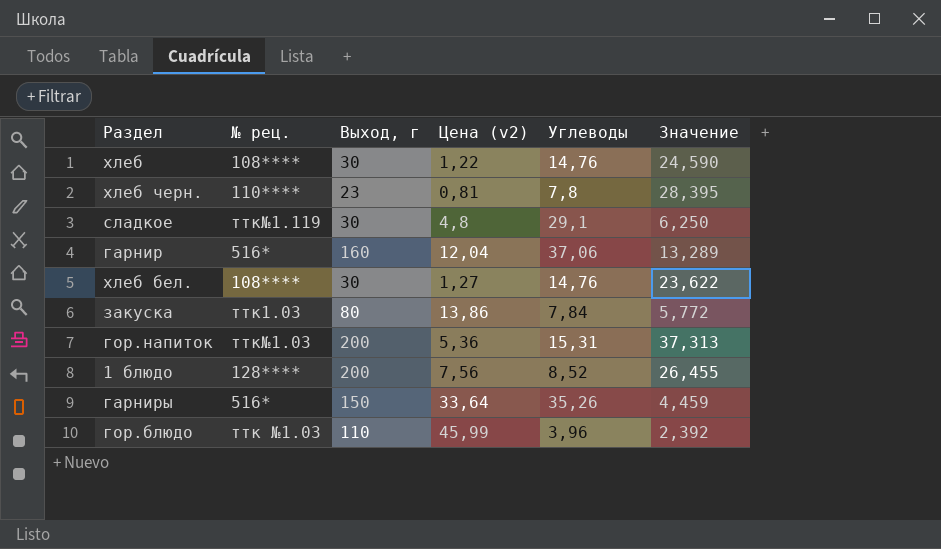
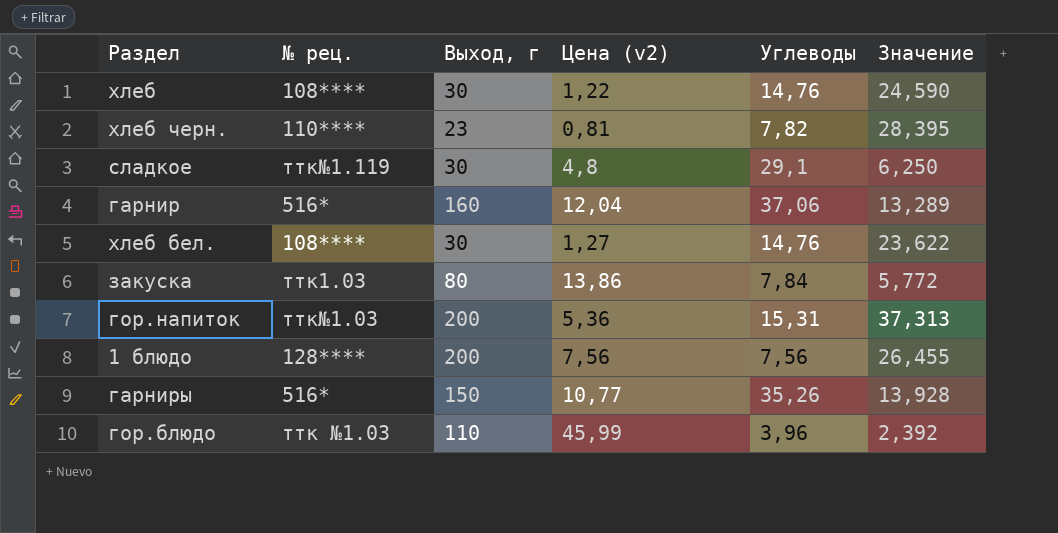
хлеб черн. | Углеводы: 7,8 -> 7,82
1 блюдо | Углеводы: 8,52 -> 7,56
гарниры | Цена (v2): 33,64 -> 10,77
гарниры | Значение: 4,459 -> 13,928

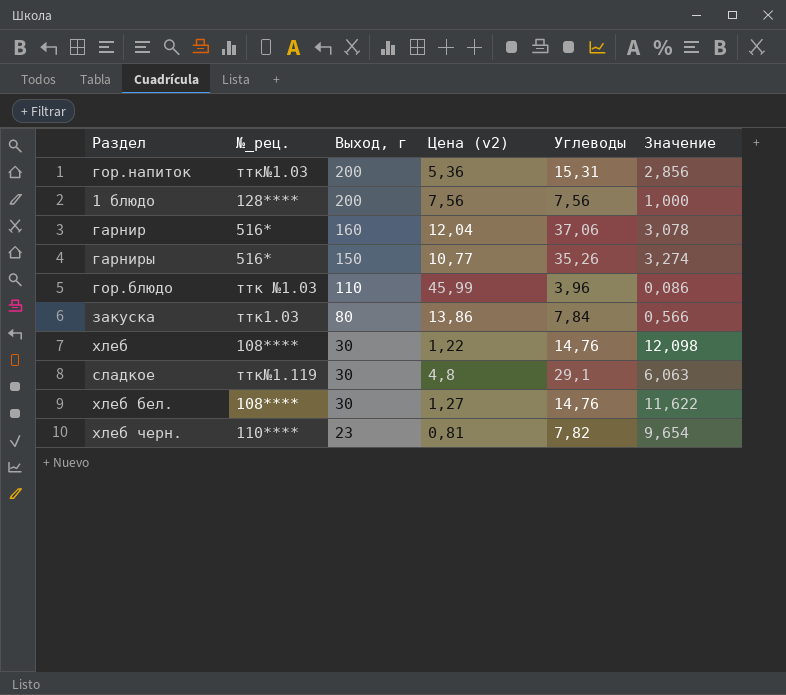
row order: none -> Выход, г descending
column name: № рец. -> №_рец.
column Значение | formula: [Выход, г] / [Цена (v2)] -> [Углеводы] / [Цена (v2)]

